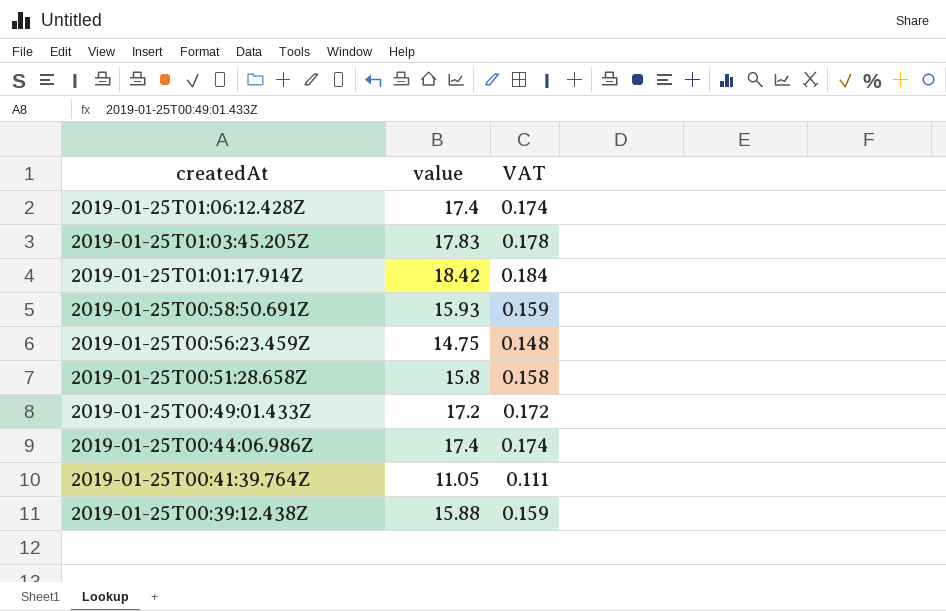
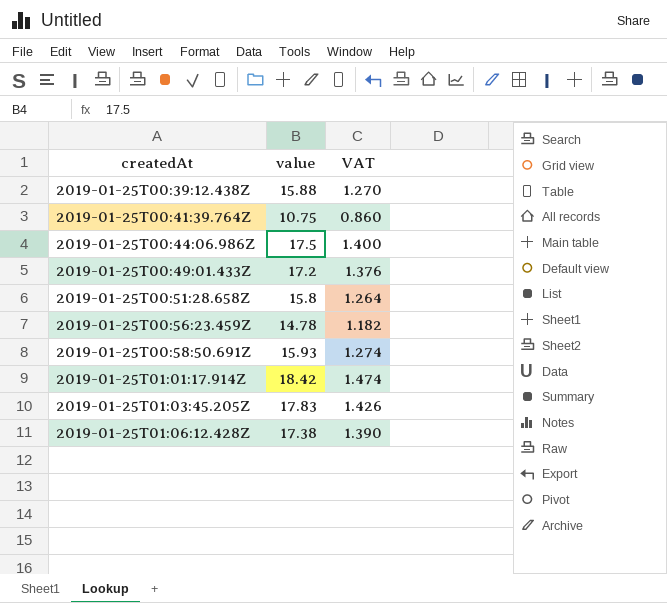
row order: createdAt descending -> createdAt ascending
column VAT | formula: [value] * 0.01 -> [value] * 0.08
2019-01-25T00:41:39.764Z | value: 11.05 -> 10.75
2019-01-25T00:44:06.986Z | value: 17.4 -> 17.5
2019-01-25T00:56:23.459Z | value: 14.75 -> 14.78
2019-01-25T01:06:12.428Z | value: 17.4 -> 17.38

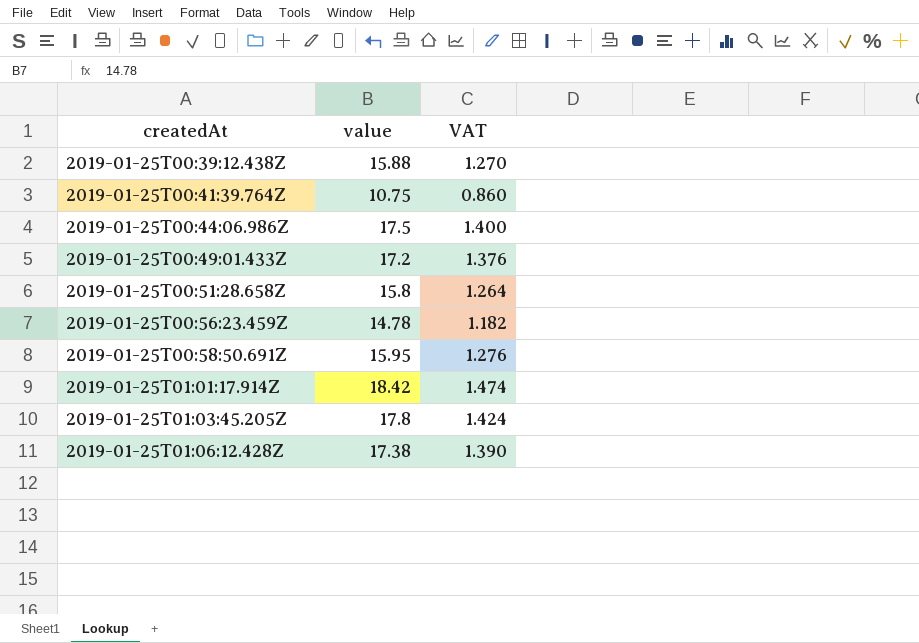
2019-01-25T00:58:50.691Z | value: 15.93 -> 15.95
2019-01-25T00:58:50.691Z | VAT: 1.274 -> 1.276
2019-01-25T01:03:45.205Z | value: 17.83 -> 17.8
2019-01-25T01:03:45.205Z | VAT: 1.426 -> 1.424

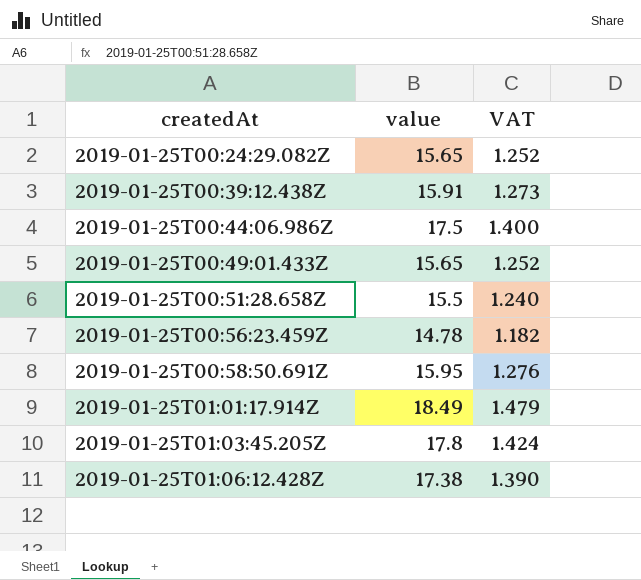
row 2019-01-25T00:41:39.764Z: 10.75 | 0.860 -> none
row 2019-01-25T00:24:29.082Z: none -> 15.65 | 1.252
2019-01-25T00:39:12.438Z | value: 15.88 -> 15.91
2019-01-25T00:39:12.438Z | VAT: 1.270 -> 1.273
2019-01-25T00:49:01.433Z | value: 17.2 -> 15.65
2019-01-25T00:49:01.433Z | VAT: 1.376 -> 1.252
2019-01-25T00:51:28.658Z | value: 15.8 -> 15.5
2019-01-25T00:51:28.658Z | VAT: 1.264 -> 1.240
2019-01-25T01:01:17.914Z | value: 18.42 -> 18.49
2019-01-25T01:01:17.914Z | VAT: 1.474 -> 1.479

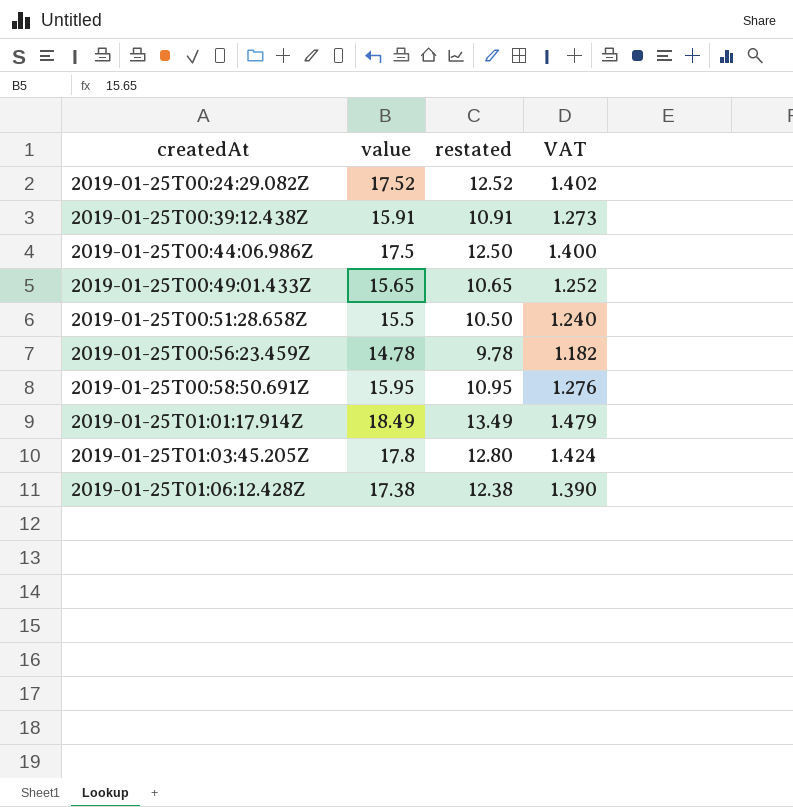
column restated | formula: none -> [value] - 5
2019-01-25T00:24:29.082Z | value: 15.65 -> 17.52
2019-01-25T00:24:29.082Z | VAT: 1.252 -> 1.402

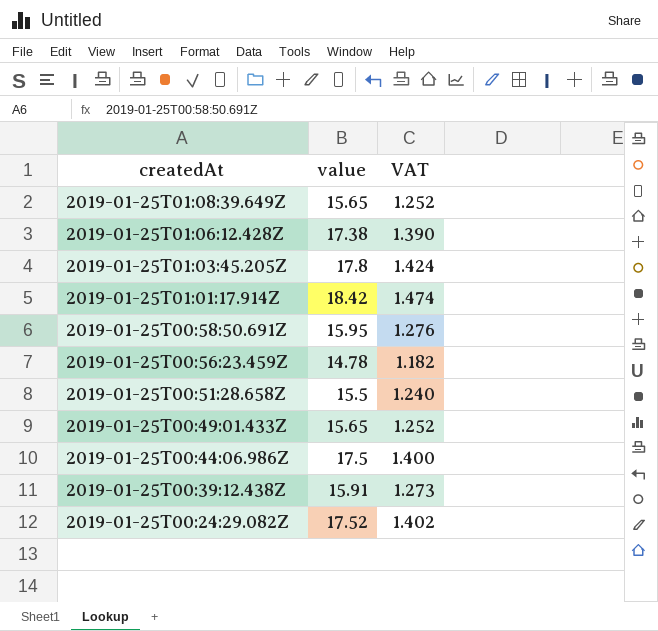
row order: createdAt ascending -> createdAt descending
column restated | formula: [value] - 5 -> none
row 2019-01-25T01:08:39.649Z: none -> 15.65 | 1.252
2019-01-25T01:01:17.914Z | value: 18.49 -> 18.42
2019-01-25T01:01:17.914Z | VAT: 1.479 -> 1.474

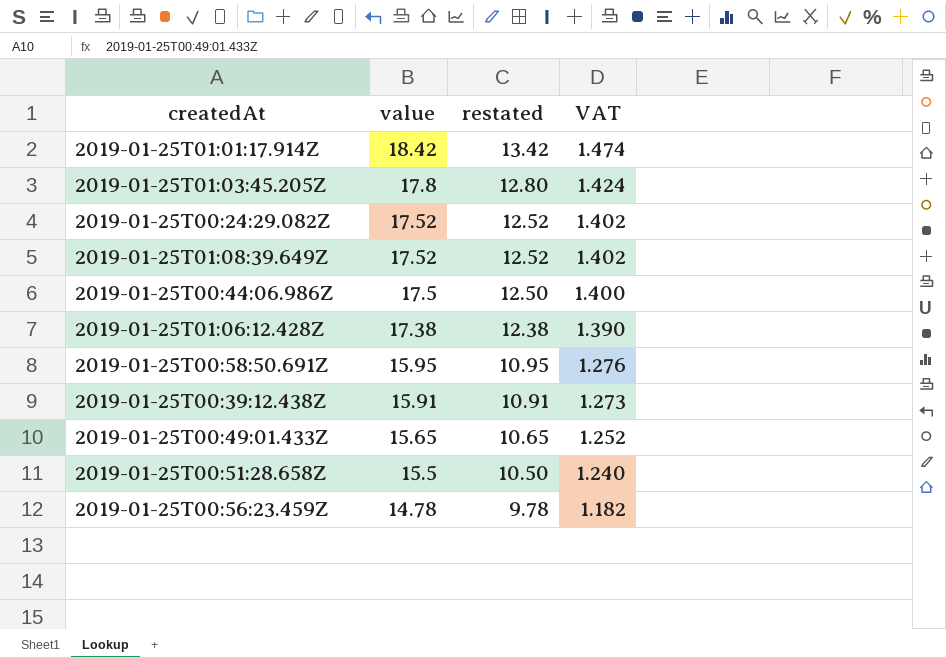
row order: createdAt descending -> value descending
column restated | formula: none -> [value] - 5
2019-01-25T01:08:39.649Z | value: 15.65 -> 17.52
2019-01-25T01:08:39.649Z | VAT: 1.252 -> 1.402

